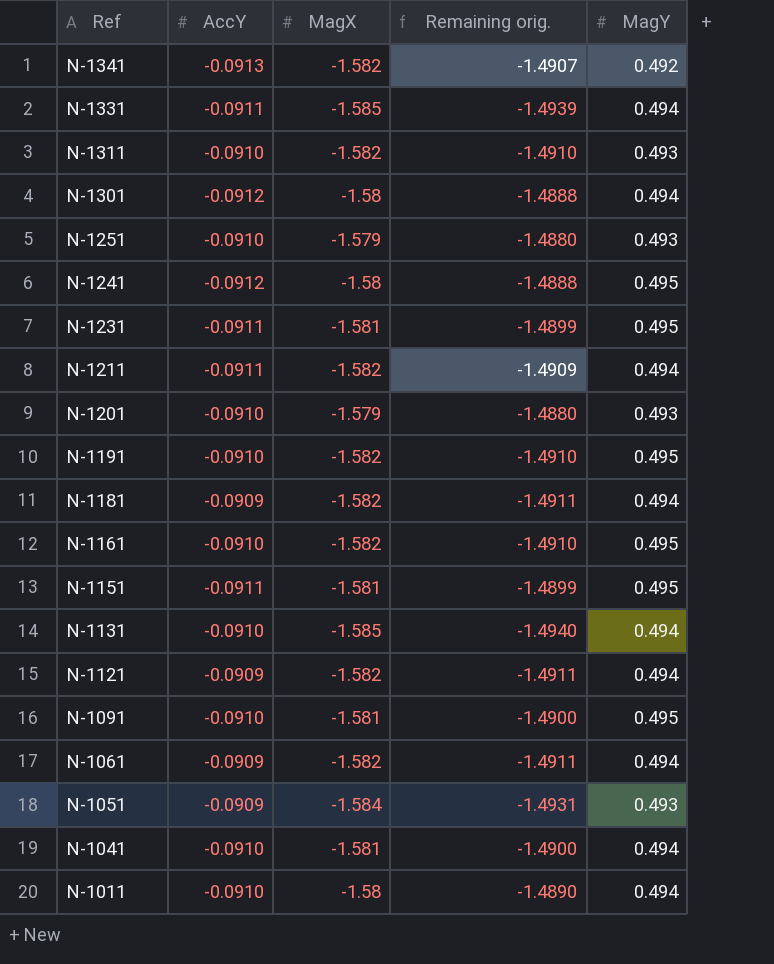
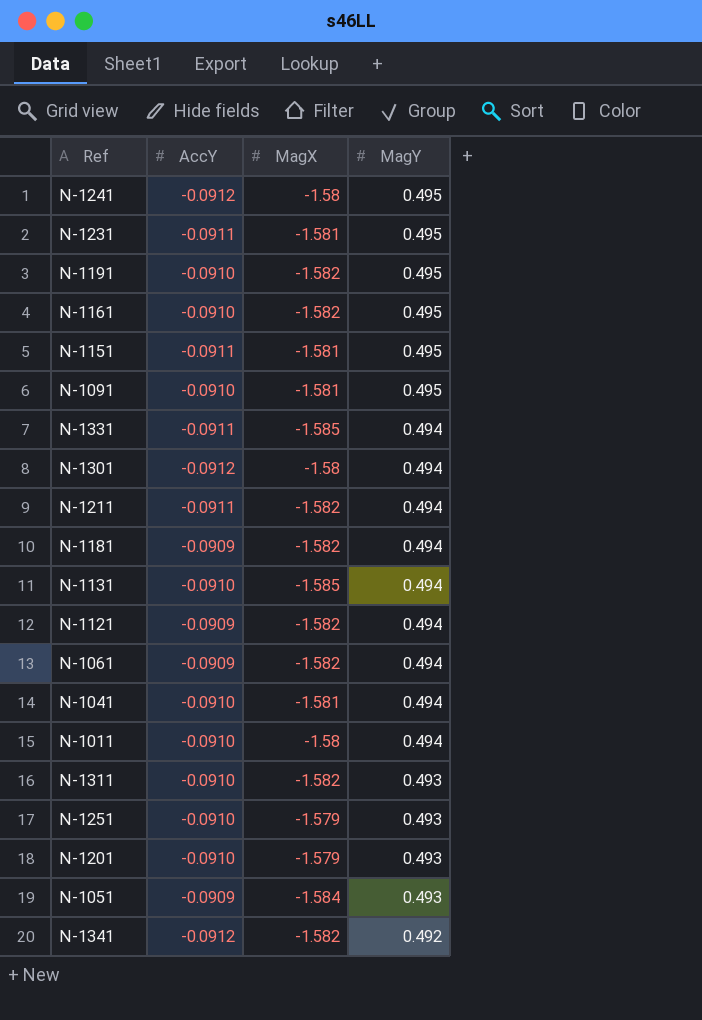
row order: Ref descending -> MagY descending
column Remaining orig. | formula: [MagX] - [AccY] -> none
N-1341 | AccY: -0.0913 -> -0.0912

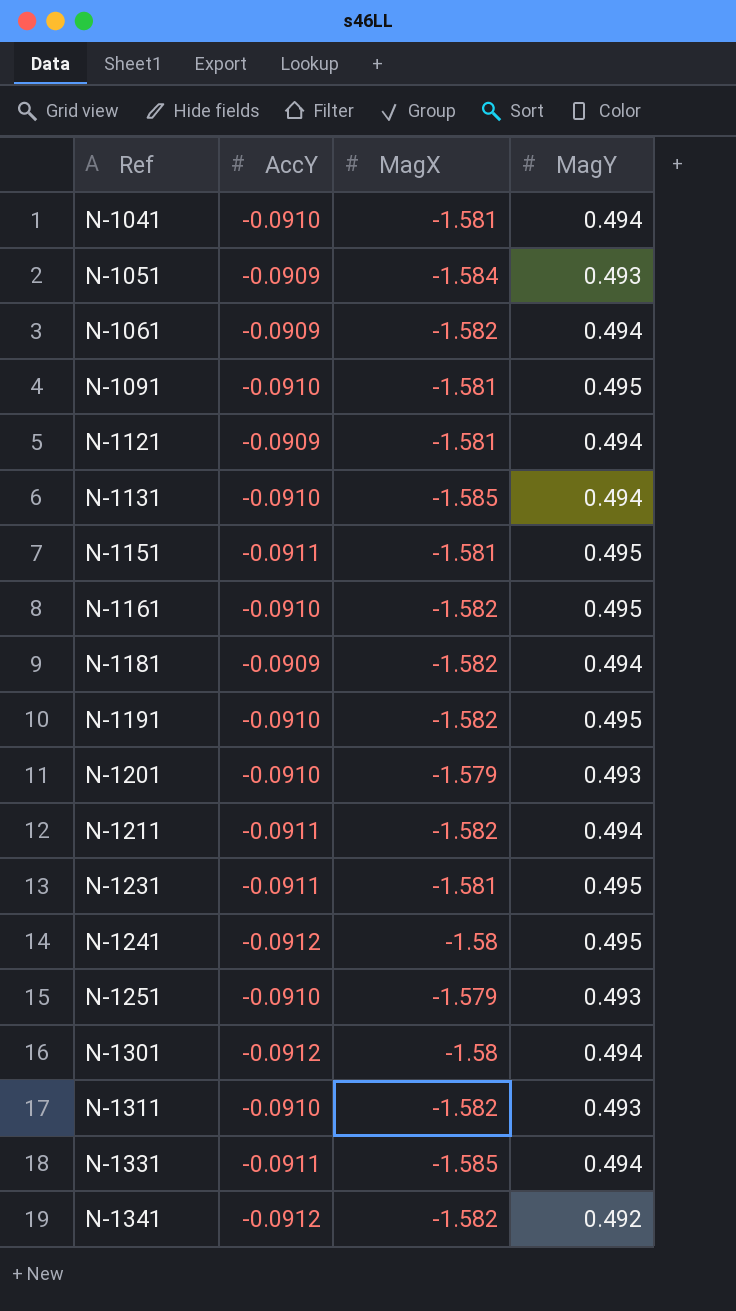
row order: MagY descending -> Ref ascending
row N-1011: -0.0910 | -1.58 | 0.494 -> none
N-1121 | MagX: -1.582 -> -1.581

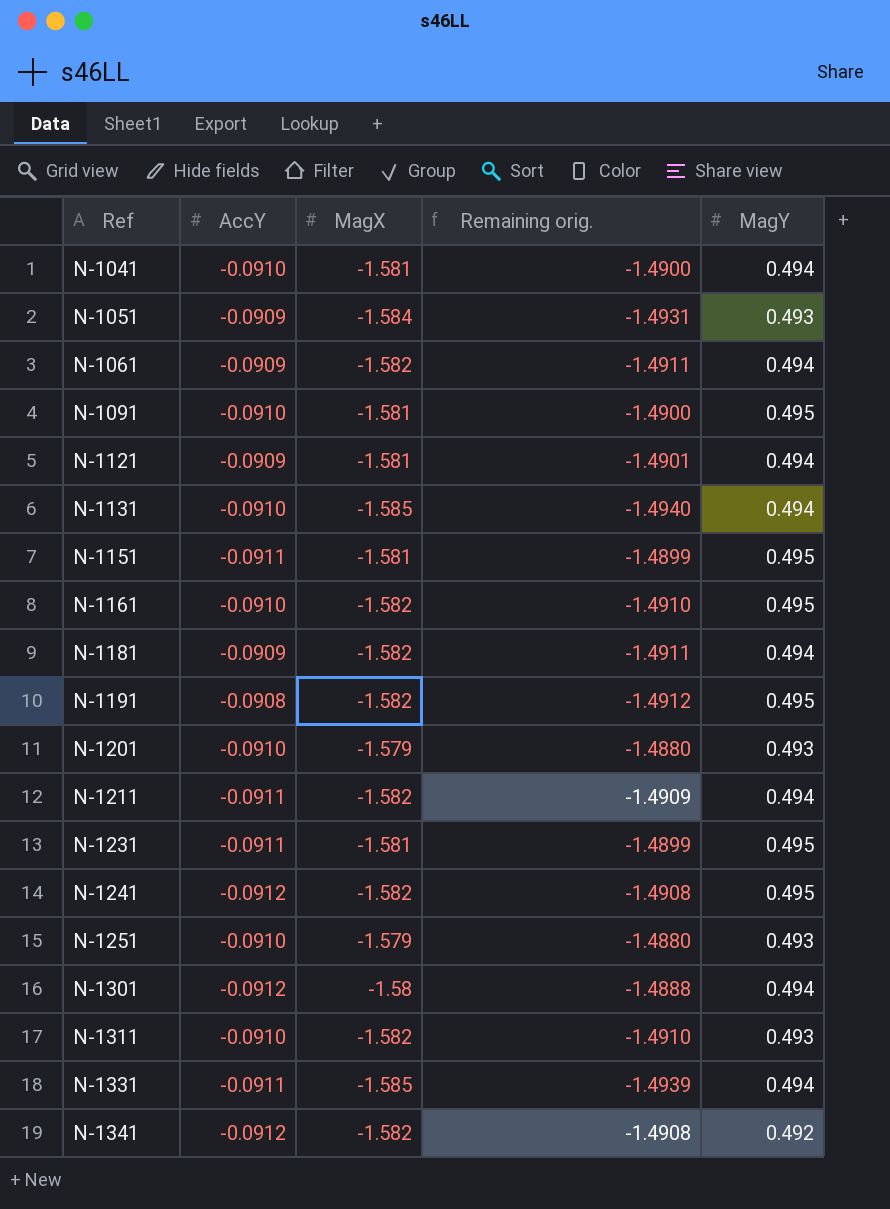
column Remaining orig. | formula: none -> [MagX] - [AccY]
N-1191 | AccY: -0.0910 -> -0.0908
N-1241 | MagX: -1.58 -> -1.582

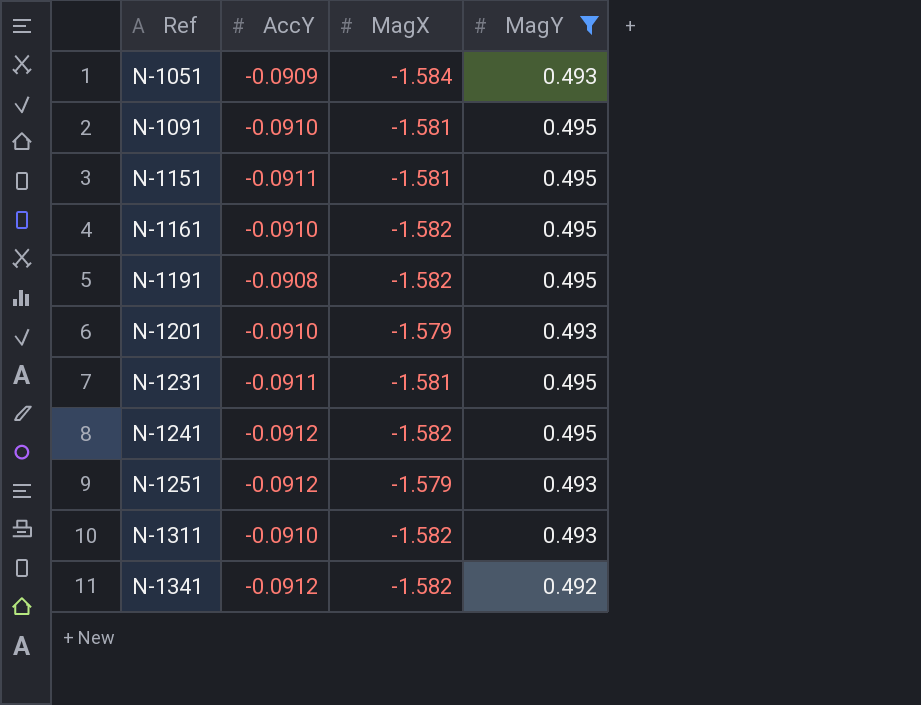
filter: none -> MagY != 0.494
column Remaining orig. | formula: [MagX] - [AccY] -> none
N-1251 | AccY: -0.0910 -> -0.0912

